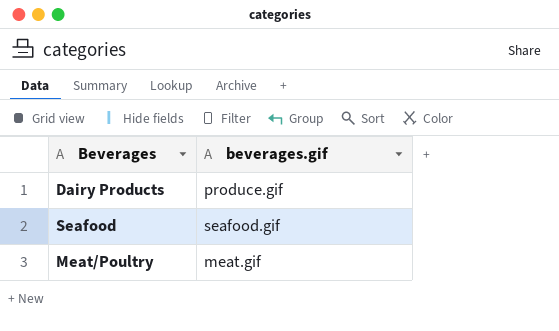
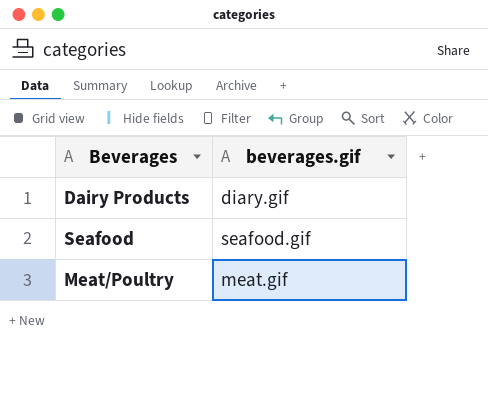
Dairy Products | beverages.gif: produce.gif -> diary.gif

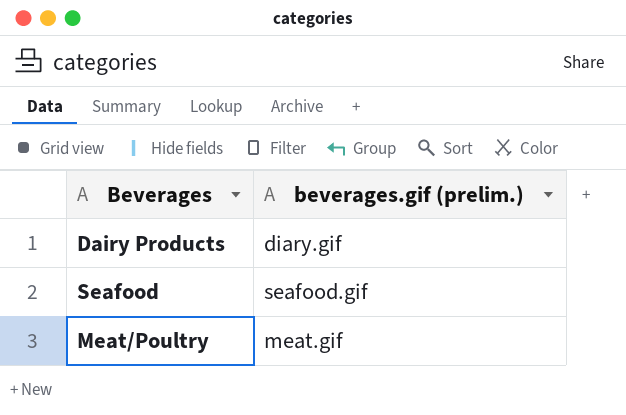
column name: beverages.gif -> beverages.gif (prelim.)

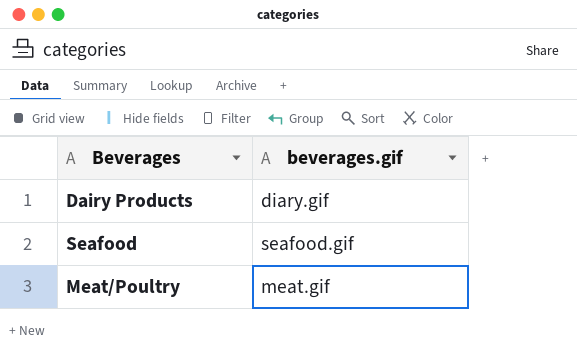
column name: beverages.gif (prelim.) -> beverages.gif

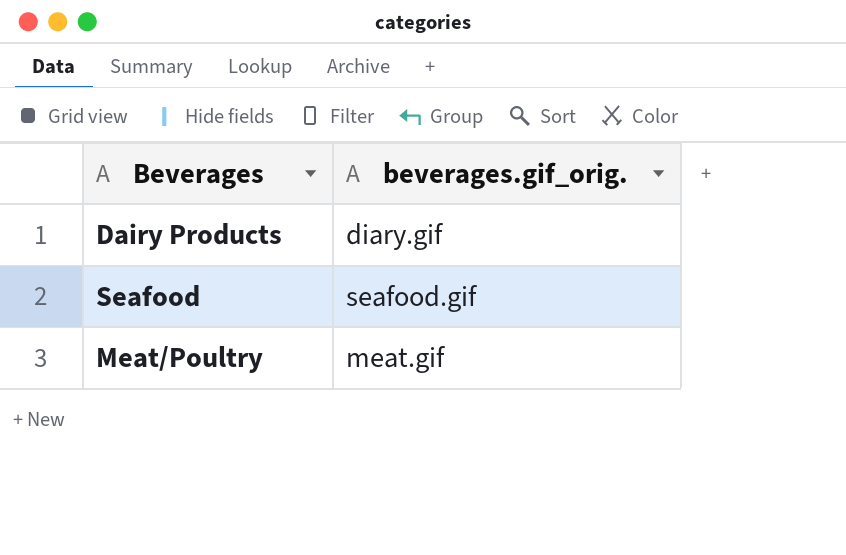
column name: beverages.gif -> beverages.gif_orig.

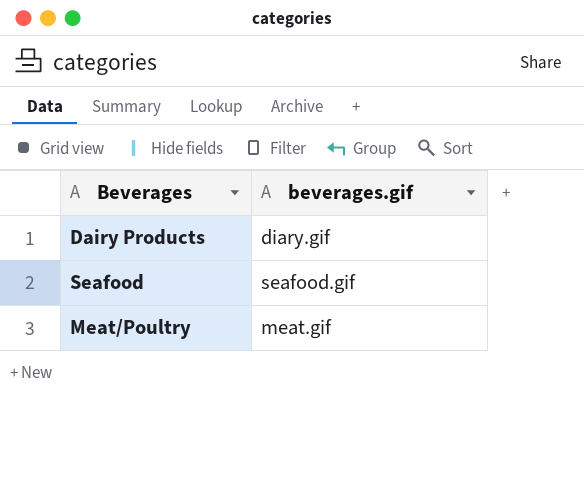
column name: beverages.gif_orig. -> beverages.gif

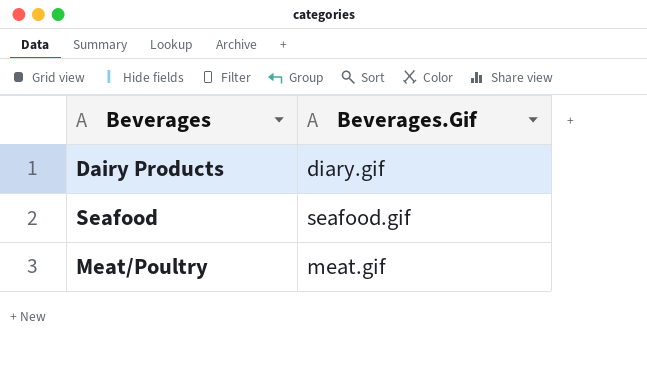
column name: beverages.gif -> Beverages.Gif

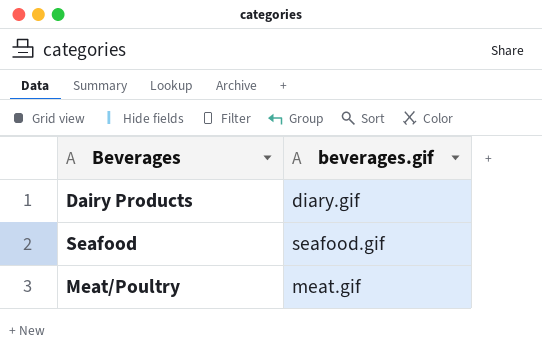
column name: Beverages.Gif -> beverages.gif

